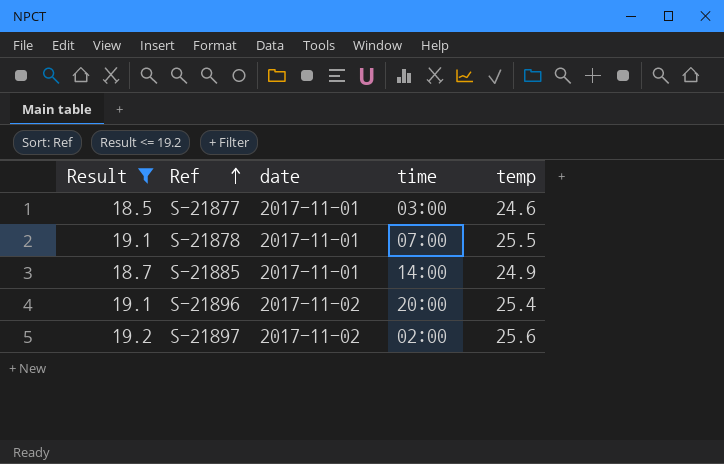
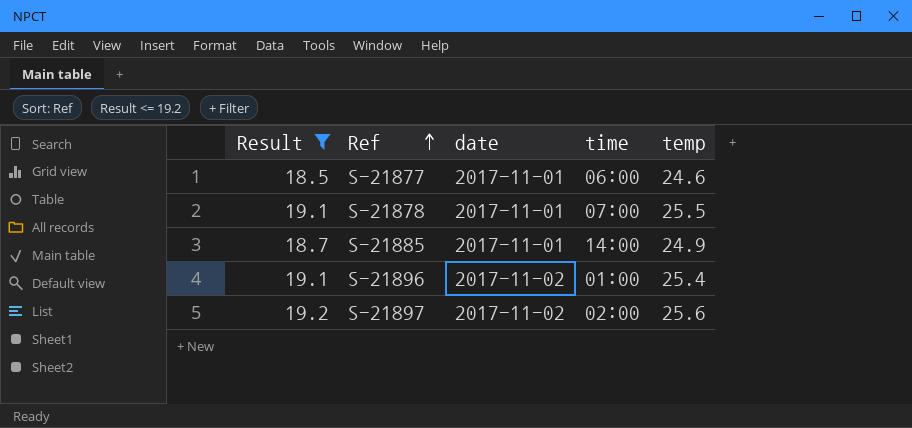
S-21877 | time: 03:00 -> 06:00
S-21896 | time: 20:00 -> 01:00

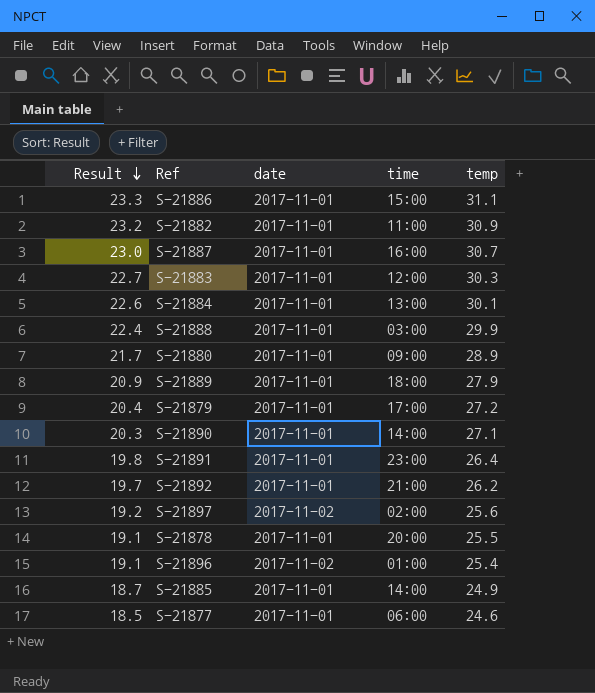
filter: Result <= 19.2 -> none
row order: Ref ascending -> Result descending
S-21878 | time: 07:00 -> 20:00

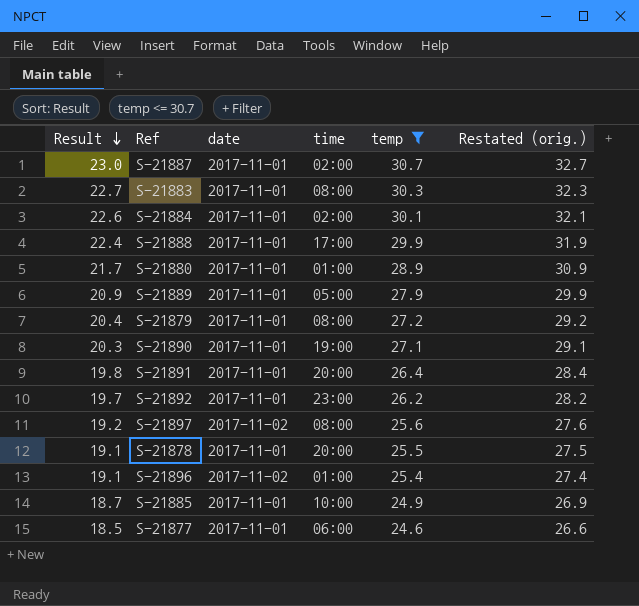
filter: none -> temp <= 30.7
column Restated (orig.) | formula: none -> [temp] + 2
S-21887 | time: 16:00 -> 02:00
S-21883 | time: 12:00 -> 08:00
S-21884 | time: 13:00 -> 02:00
S-21888 | time: 03:00 -> 17:00
S-21880 | time: 09:00 -> 01:00
S-21889 | time: 18:00 -> 05:00
S-21879 | time: 17:00 -> 08:00
S-21890 | time: 14:00 -> 19:00
S-21891 | time: 23:00 -> 20:00
S-21892 | time: 21:00 -> 23:00
S-21897 | time: 02:00 -> 08:00
S-21885 | time: 14:00 -> 10:00

